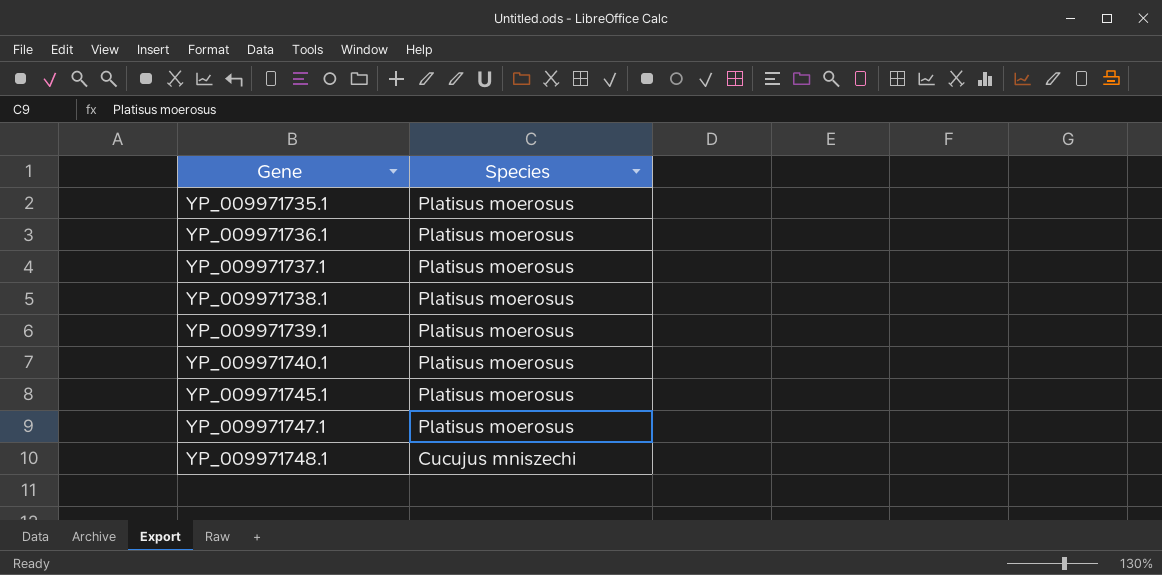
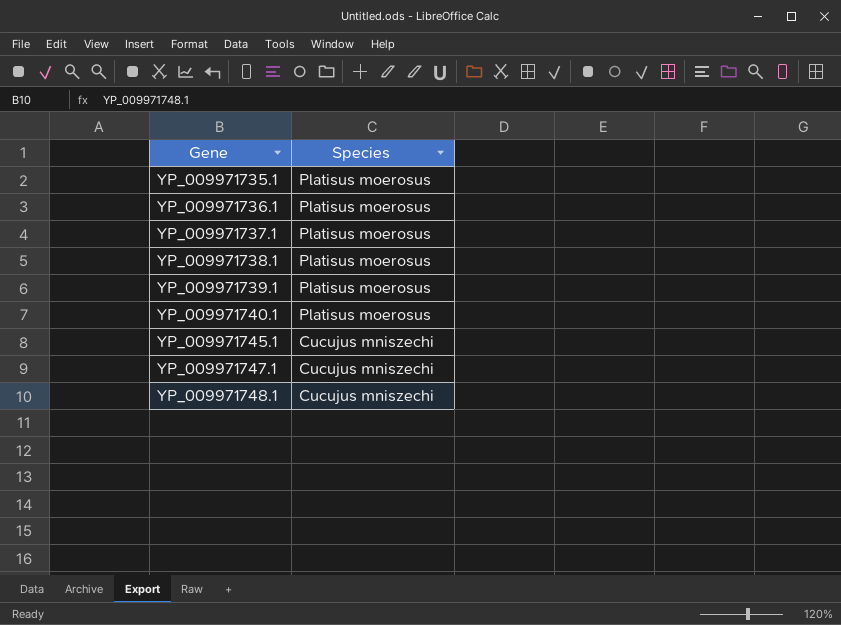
YP_009971745.1 | Species: Platisus moerosus -> Cucujus mniszechi
YP_009971747.1 | Species: Platisus moerosus -> Cucujus mniszechi

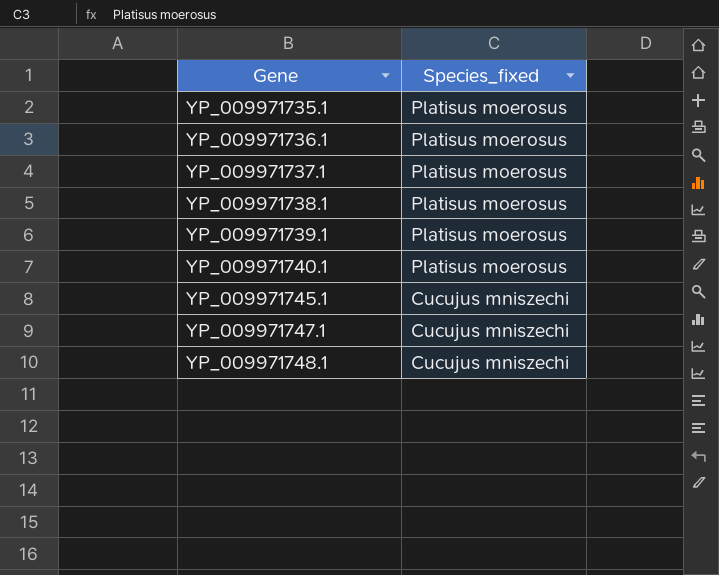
column name: Species -> Species_fixed

